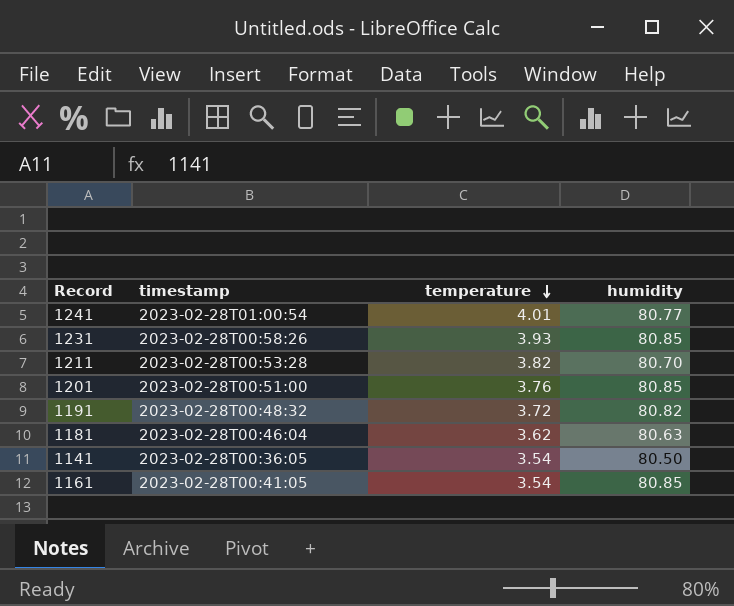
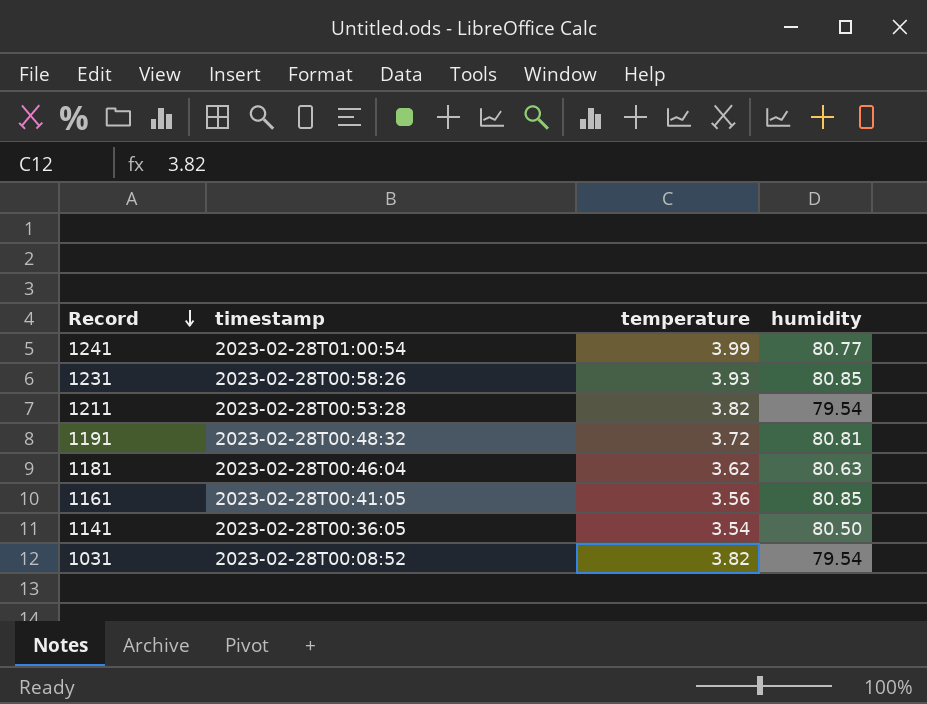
row order: temperature descending -> Record descending
row 1201: 2023-02-28T00:51:00 | 3.76 | 80.85 -> none
1241 | temperature: 4.01 -> 3.99
1211 | humidity: 80.70 -> 79.54
1191 | humidity: 80.82 -> 80.81
1161 | temperature: 3.54 -> 3.56
row 1031: none -> 2023-02-28T00:08:52 | 3.82 | 79.54

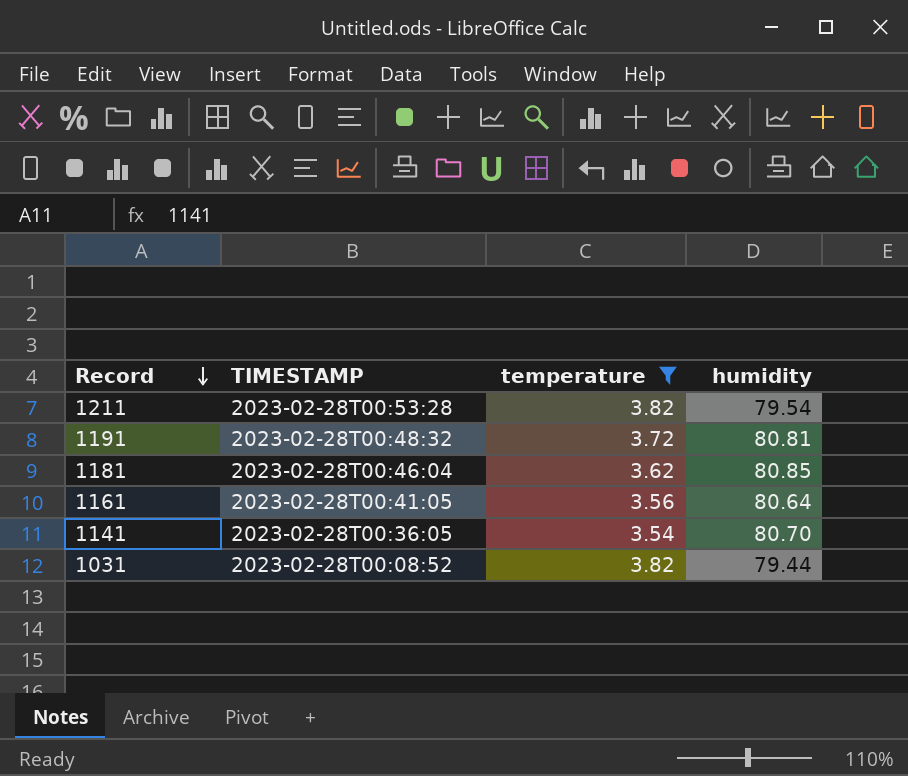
filter: none -> temperature <= 3.82
column name: timestamp -> TIMESTAMP
1181 | humidity: 80.63 -> 80.85
1161 | humidity: 80.85 -> 80.64
1141 | humidity: 80.50 -> 80.70
1031 | humidity: 79.54 -> 79.44

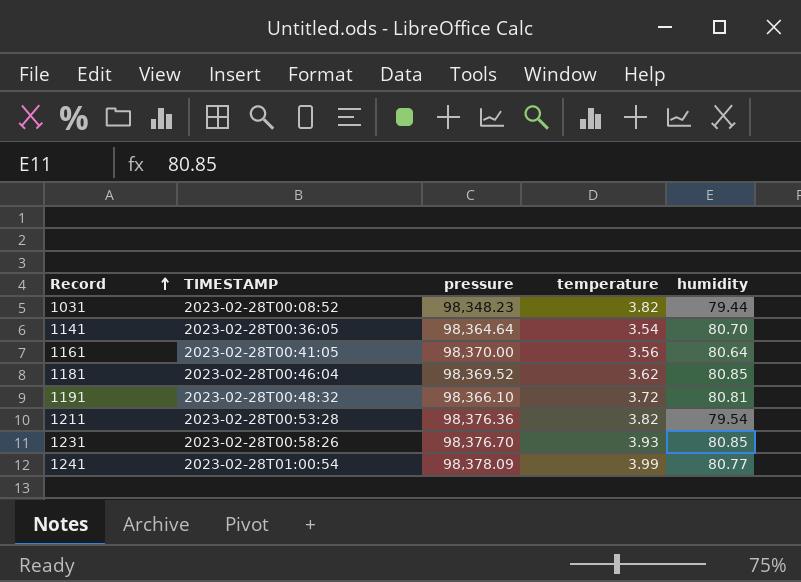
filter: temperature <= 3.82 -> none
row order: Record descending -> Record ascending
column pressure | position: none -> 3

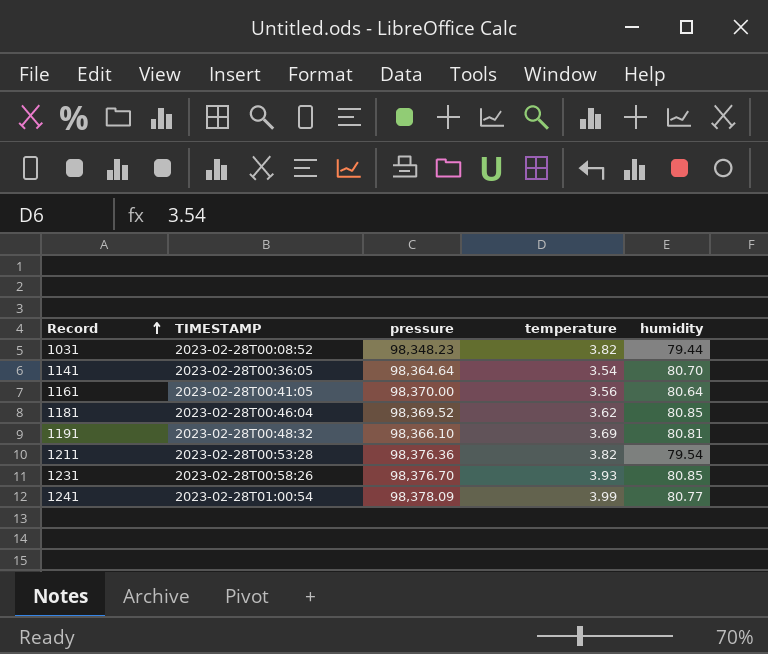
1191 | temperature: 3.72 -> 3.69

